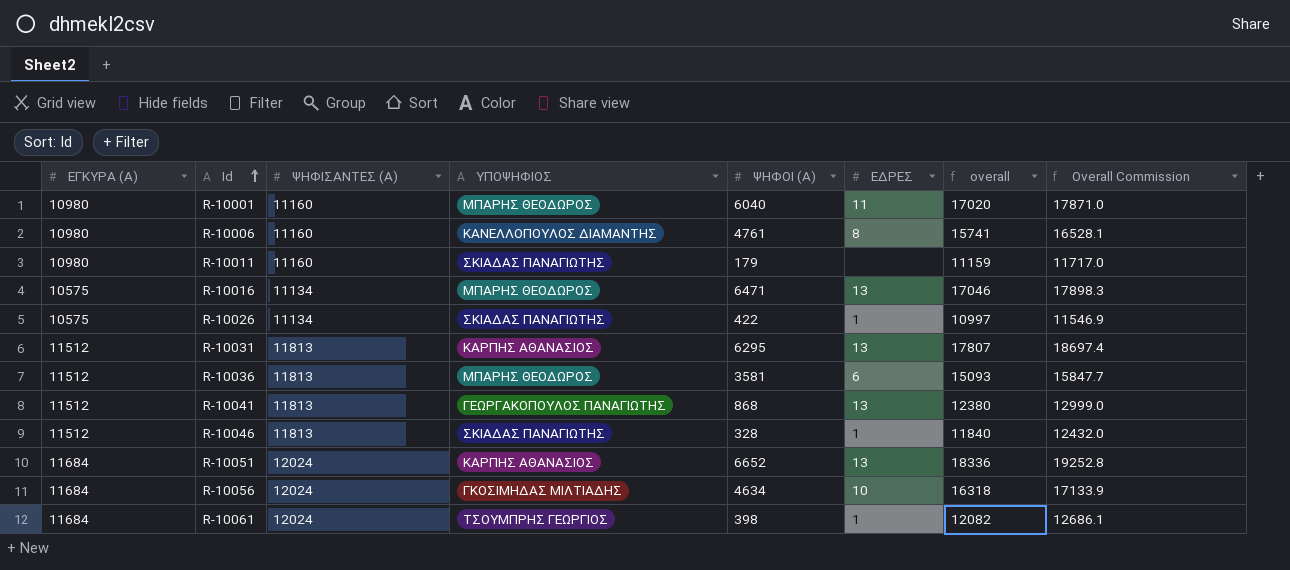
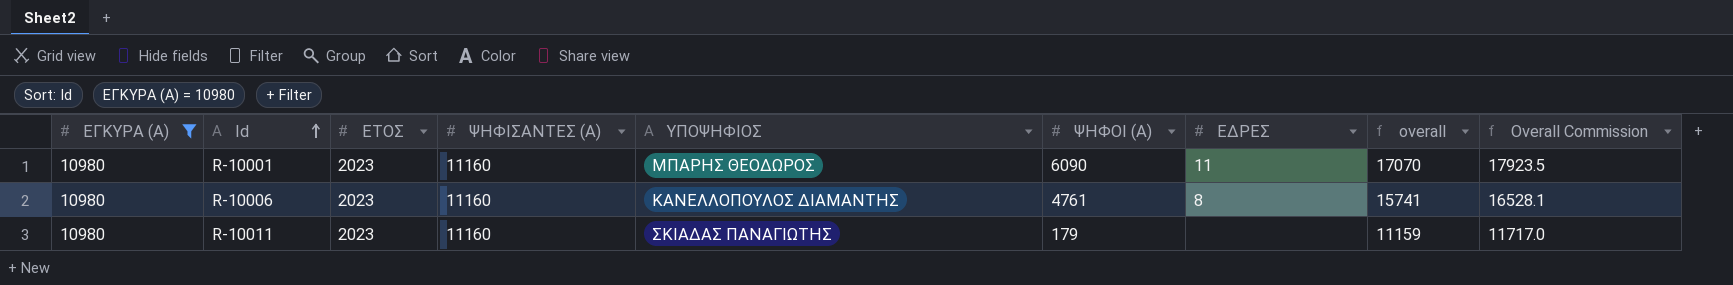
filter: none -> ΕΓΚΥΡΑ (Α) = 10980
column ΕΤΟΣ | position: none -> 3
R-10001 | ΨΗΦΟΙ (Α): 6040 -> 6090
R-10001 | overall: 17020 -> 17070
R-10001 | Overall Commission: 17871.0 -> 17923.5

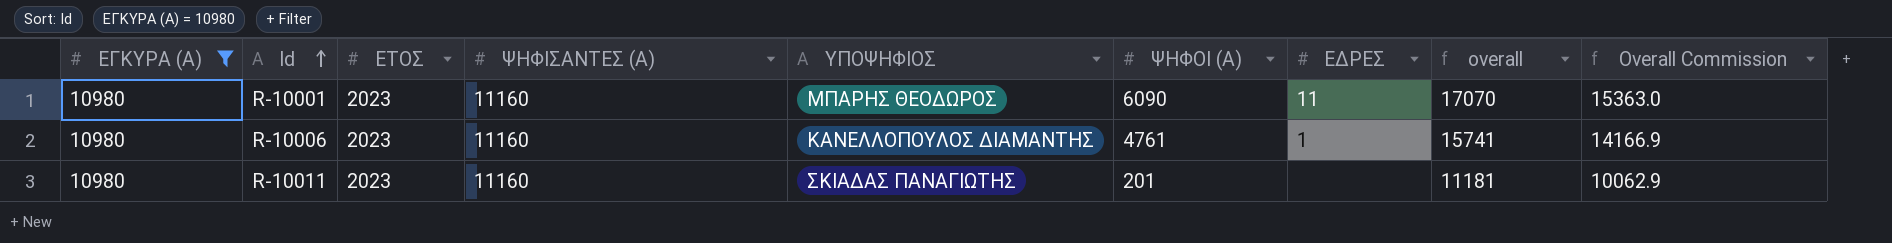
column Overall Commission | formula: [overall] * 1.05 -> [overall] * 0.9
R-10006 | ΕΔΡΕΣ: 8 -> 1
R-10011 | ΨΗΦΟΙ (Α): 179 -> 201
R-10011 | overall: 11159 -> 11181

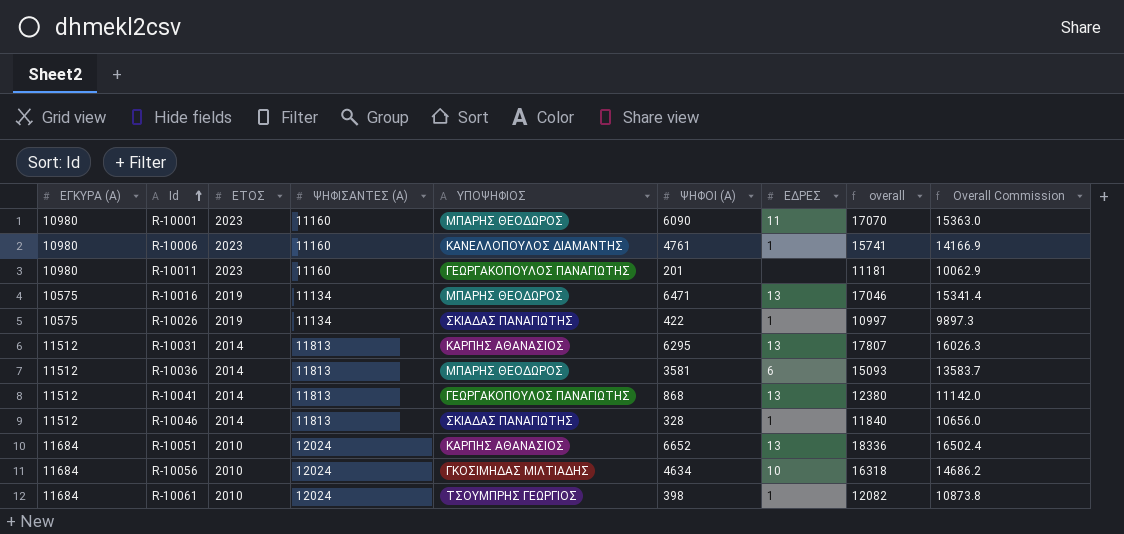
filter: ΕΓΚΥΡΑ (Α) = 10980 -> none
R-10011 | ΥΠΟΨΗΦΙΟΣ: ΣΚΙΑΔΑΣ ΠΑΝΑΓΙΩΤΗΣ -> ΓΕΩΡΓΑΚΟΠΟΥΛΟΣ ΠΑΝΑΓΙΩΤΗΣ

